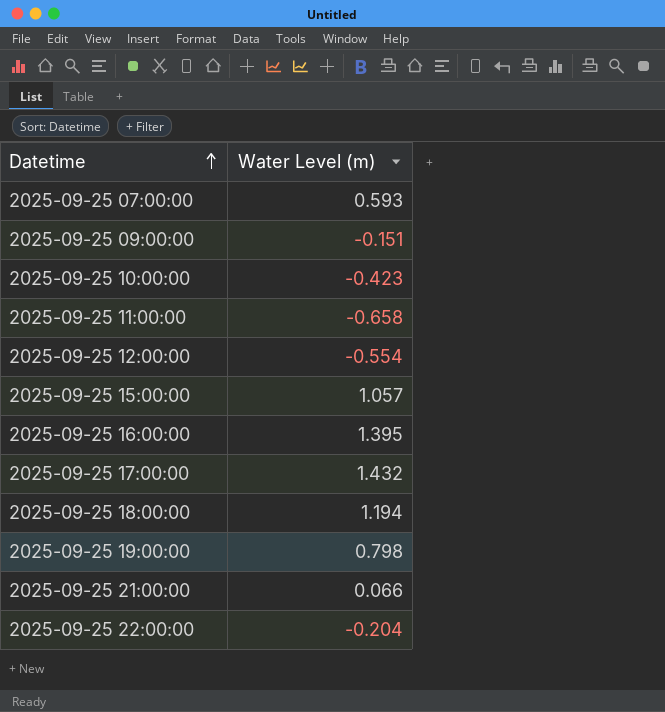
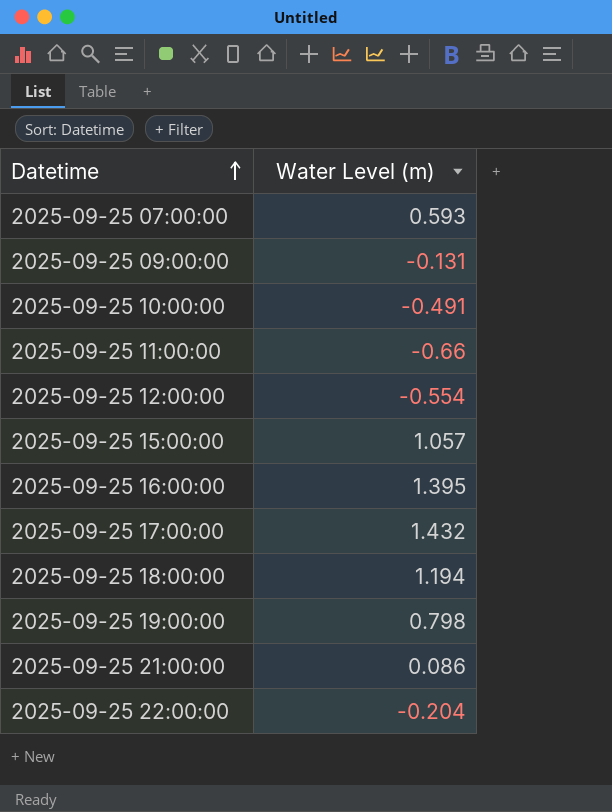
2025-09-25 09:00:00 | Water Level (m): -0.151 -> -0.131
2025-09-25 10:00:00 | Water Level (m): -0.423 -> -0.491
2025-09-25 11:00:00 | Water Level (m): -0.658 -> -0.66
2025-09-25 21:00:00 | Water Level (m): 0.066 -> 0.086

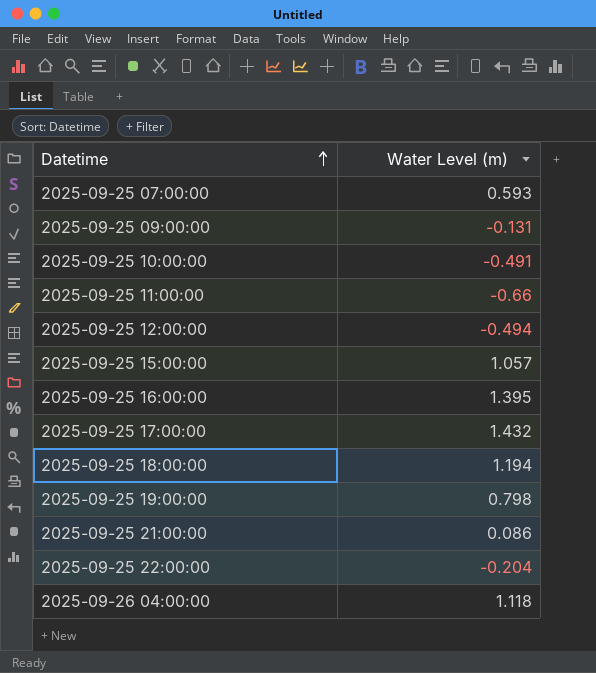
2025-09-25 12:00:00 | Water Level (m): -0.554 -> -0.494
row 2025-09-26 04:00:00: none -> 1.118

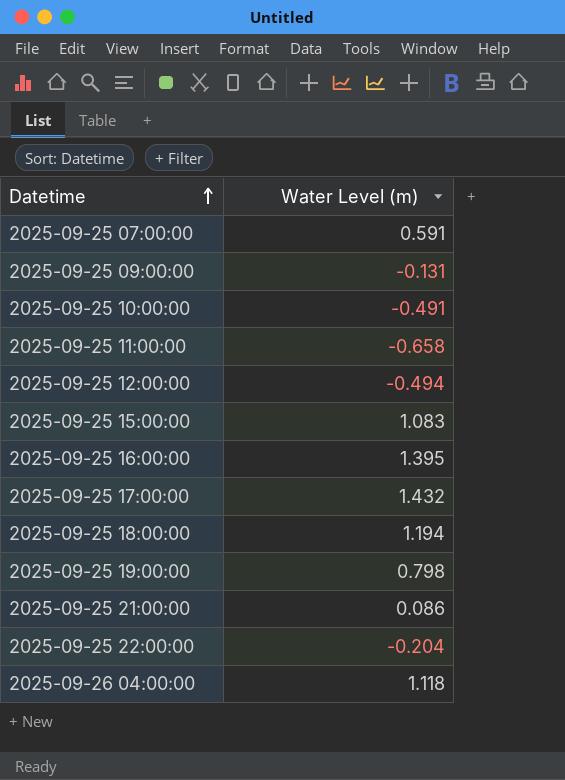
2025-09-25 07:00:00 | Water Level (m): 0.593 -> 0.591
2025-09-25 11:00:00 | Water Level (m): -0.66 -> -0.658
2025-09-25 15:00:00 | Water Level (m): 1.057 -> 1.083

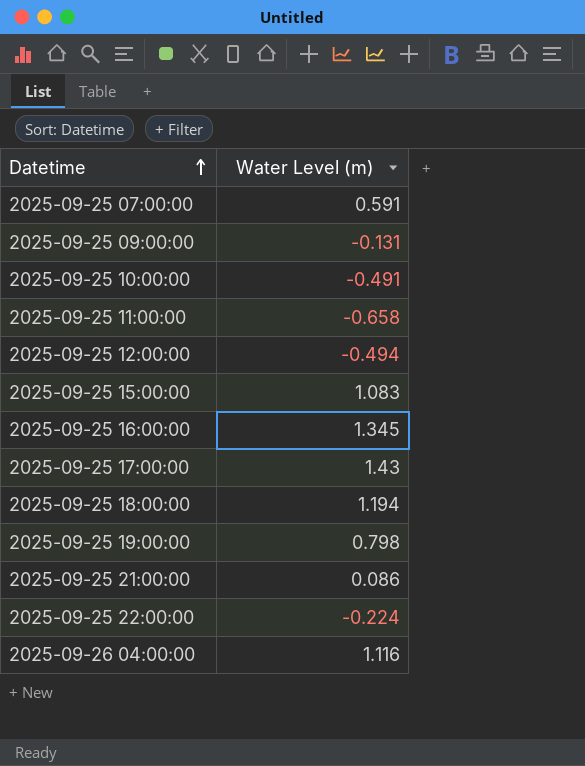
2025-09-25 16:00:00 | Water Level (m): 1.395 -> 1.345
2025-09-25 17:00:00 | Water Level (m): 1.432 -> 1.43
2025-09-25 22:00:00 | Water Level (m): -0.204 -> -0.224
2025-09-26 04:00:00 | Water Level (m): 1.118 -> 1.116

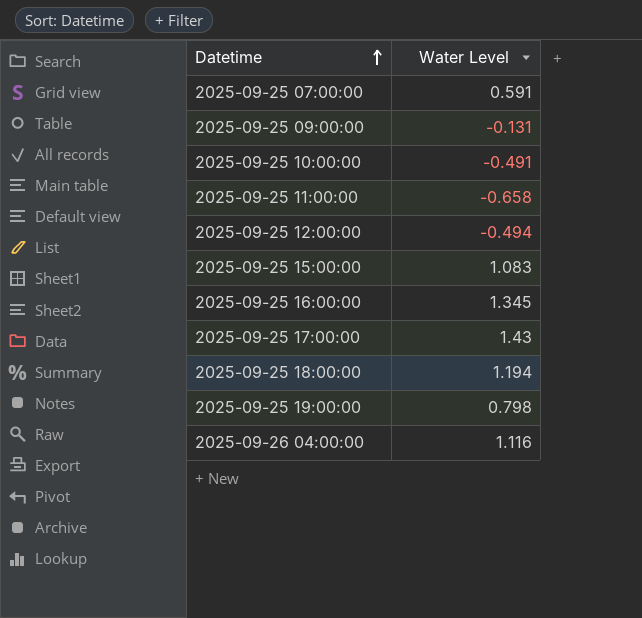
column name: Water Level (m) -> Water Level
row 2025-09-25 21:00:00: 0.086 -> none
row 2025-09-25 22:00:00: -0.224 -> none

